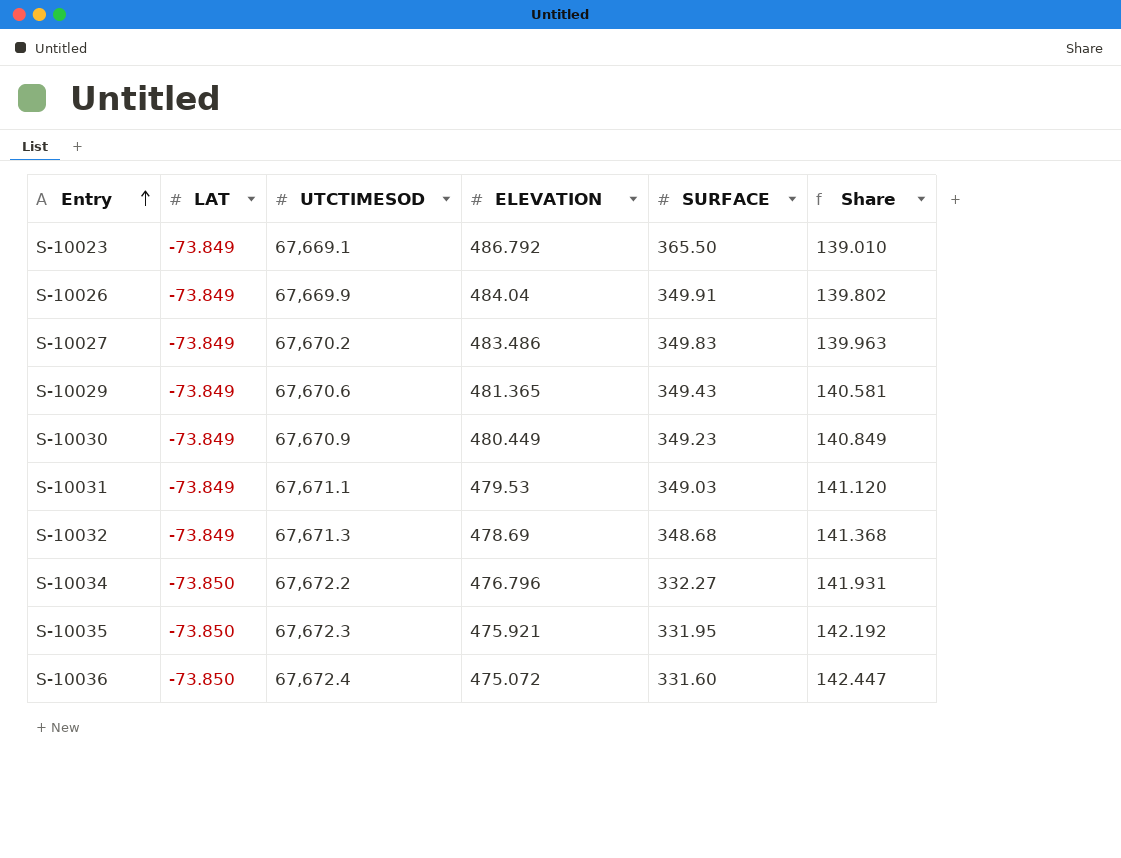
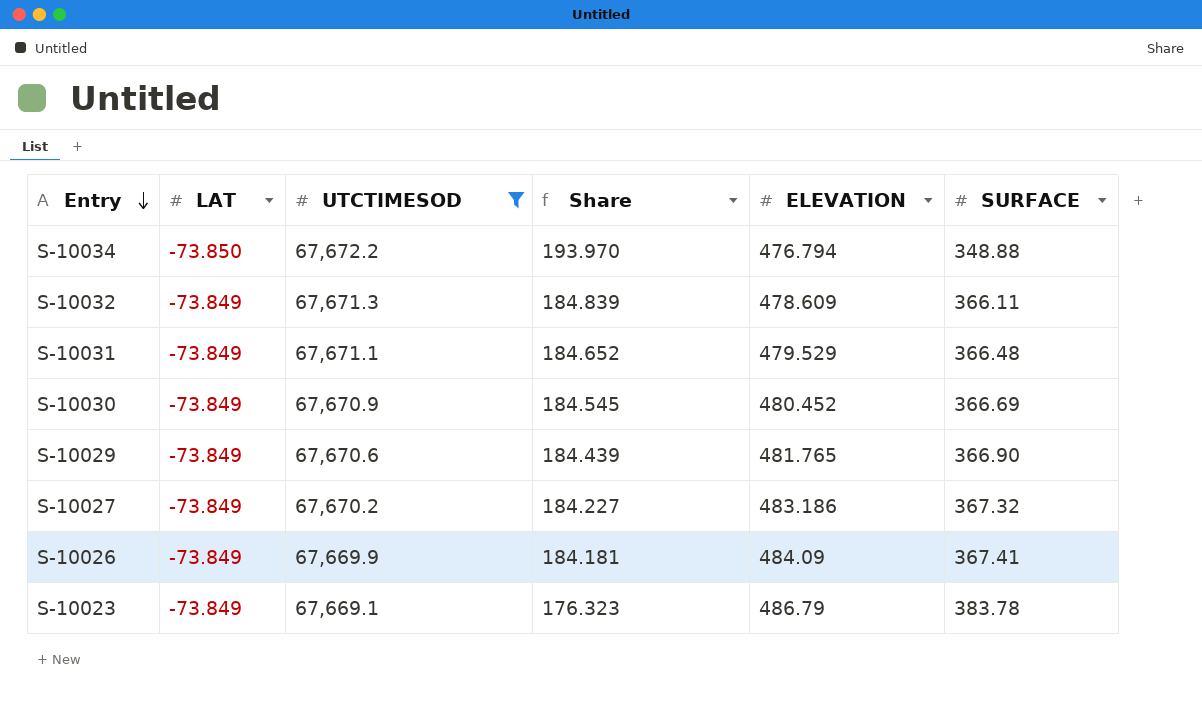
filter: none -> UTCTIMESOD <= 67,672.2
row order: Entry ascending -> Entry descending
column Share | formula: [UTCTIMESOD] / [ELEVATION] -> [UTCTIMESOD] / [SURFACE]
column Share | position: 6 -> 4
S-10034 | ELEVATION: 476.796 -> 476.794
S-10034 | SURFACE: 332.27 -> 348.88
S-10032 | ELEVATION: 478.69 -> 478.609
S-10032 | SURFACE: 348.68 -> 366.11
S-10031 | ELEVATION: 479.53 -> 479.529
S-10031 | SURFACE: 349.03 -> 366.48
S-10030 | ELEVATION: 480.449 -> 480.452
S-10030 | SURFACE: 349.23 -> 366.69
S-10029 | ELEVATION: 481.365 -> 481.765
S-10029 | SURFACE: 349.43 -> 366.90
S-10027 | ELEVATION: 483.486 -> 483.186
S-10027 | SURFACE: 349.83 -> 367.32
S-10026 | ELEVATION: 484.04 -> 484.09
S-10026 | SURFACE: 349.91 -> 367.41
S-10023 | ELEVATION: 486.792 -> 486.79
S-10023 | SURFACE: 365.50 -> 383.78

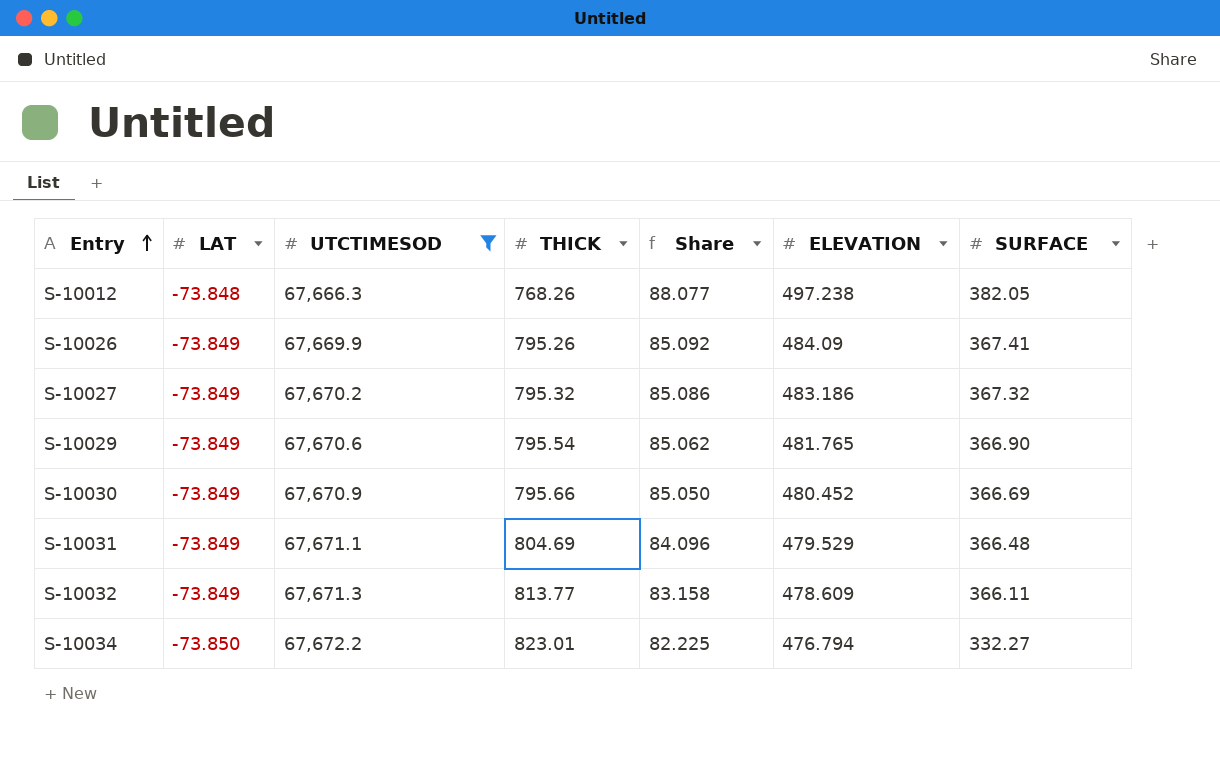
row order: Entry descending -> Entry ascending
column THICK | position: none -> 4
column Share | formula: [UTCTIMESOD] / [SURFACE] -> [UTCTIMESOD] / [THICK]
row S-10023: -73.849 | 67,669.1 | 176.323 | 486.79 | 383.78 -> none
row S-10012: none -> -73.848 | 67,666.3 | 768.26 | 88.077 | 497.238 | 382.05
S-10034 | SURFACE: 348.88 -> 332.27

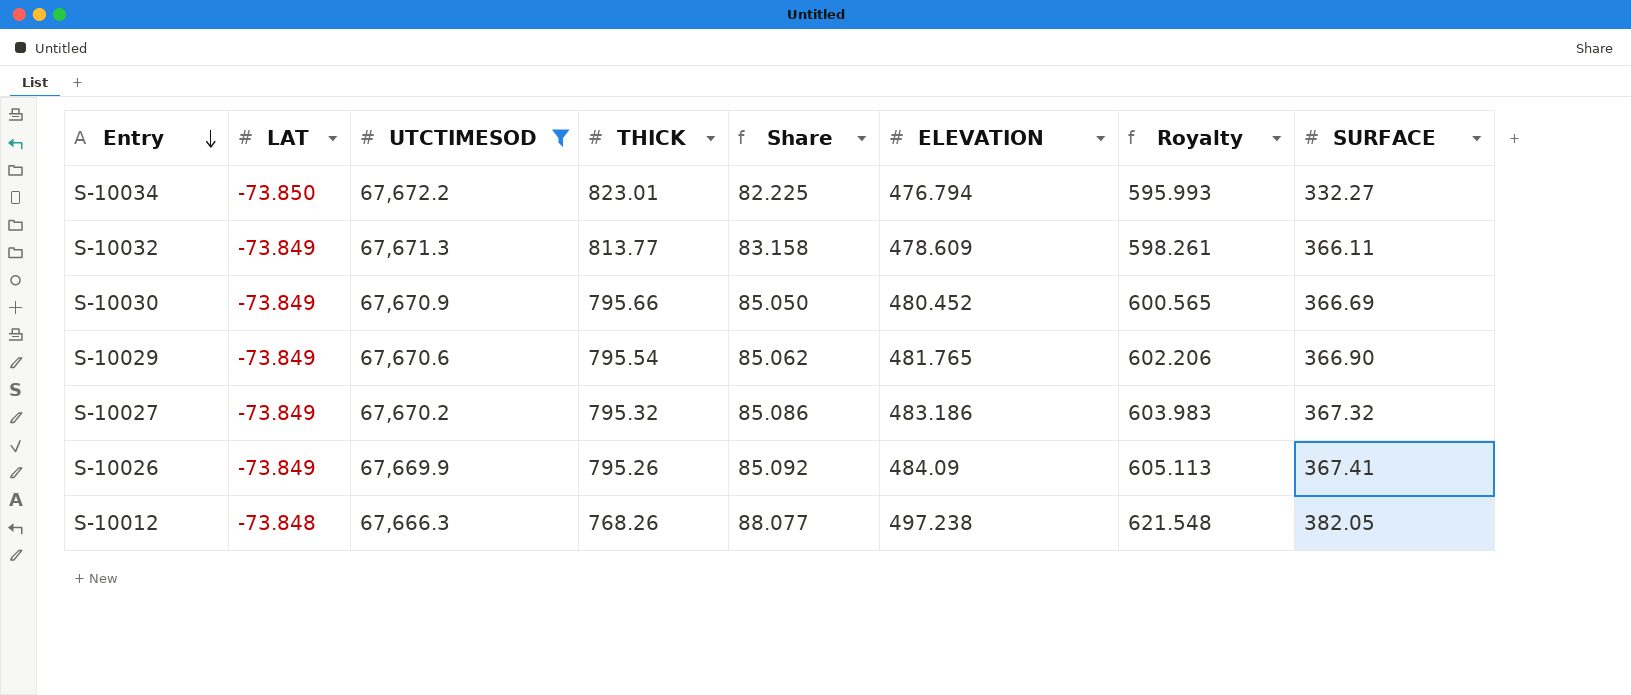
row order: Entry ascending -> Entry descending
column Royalty | formula: none -> [ELEVATION] * 1.25
row S-10031: -73.849 | 67,671.1 | 804.69 | 84.096 | 479.529 | 366.48 -> none

